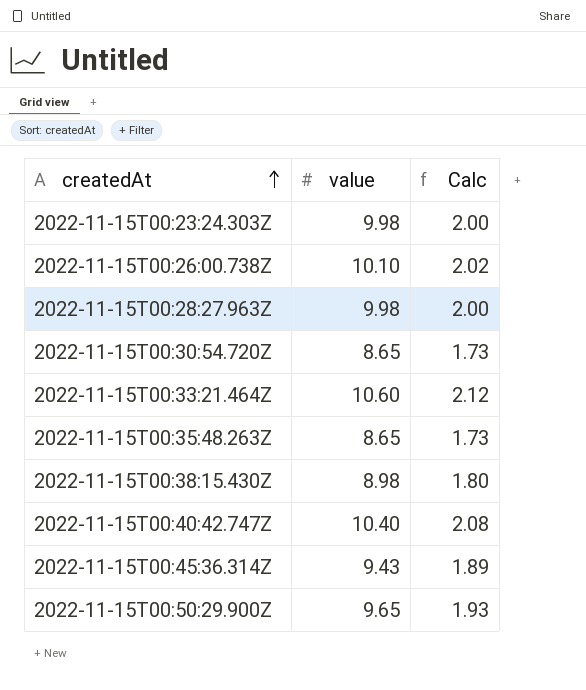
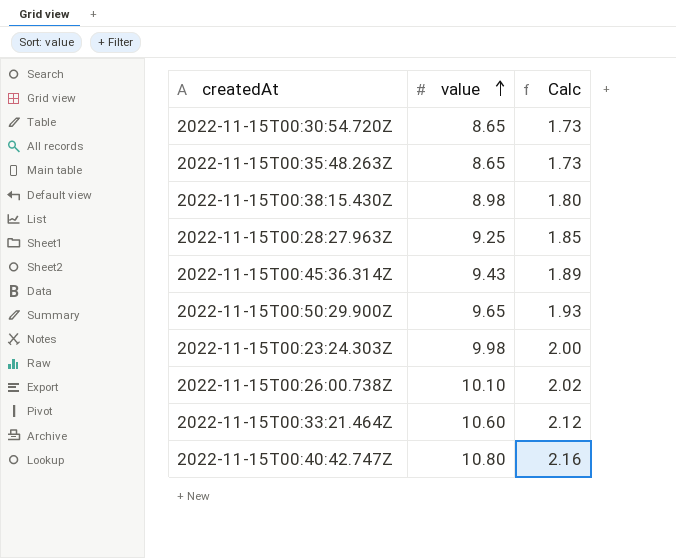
row order: createdAt ascending -> value ascending
2022-11-15T00:28:27.963Z | value: 9.98 -> 9.25
2022-11-15T00:28:27.963Z | Calc: 2.00 -> 1.85
2022-11-15T00:40:42.747Z | value: 10.40 -> 10.80
2022-11-15T00:40:42.747Z | Calc: 2.08 -> 2.16

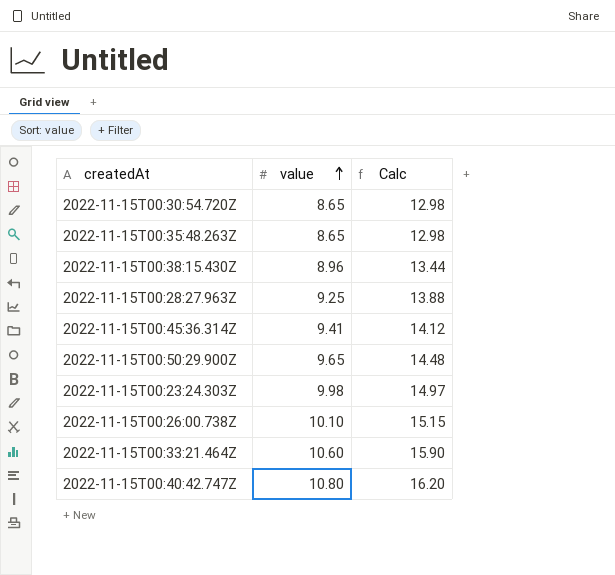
column Calc | formula: [value] * 0.2 -> [value] * 1.5
2022-11-15T00:38:15.430Z | value: 8.98 -> 8.96
2022-11-15T00:45:36.314Z | value: 9.43 -> 9.41

